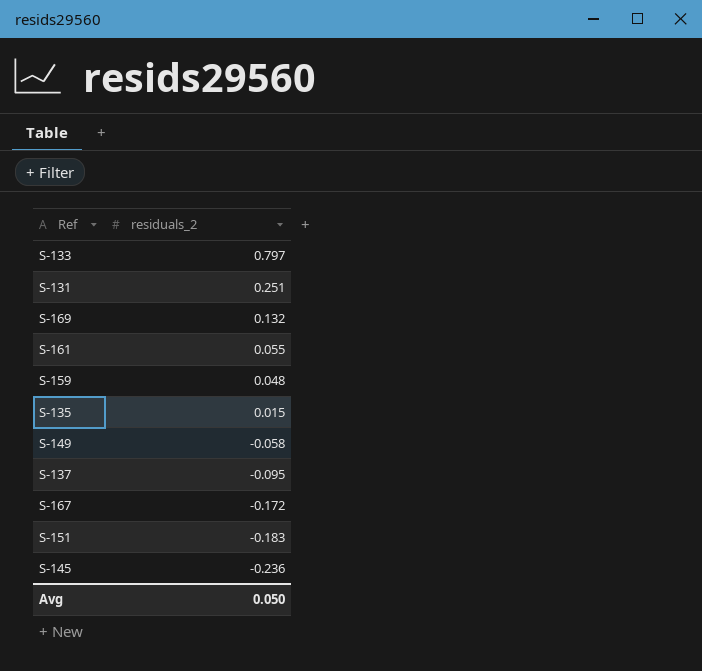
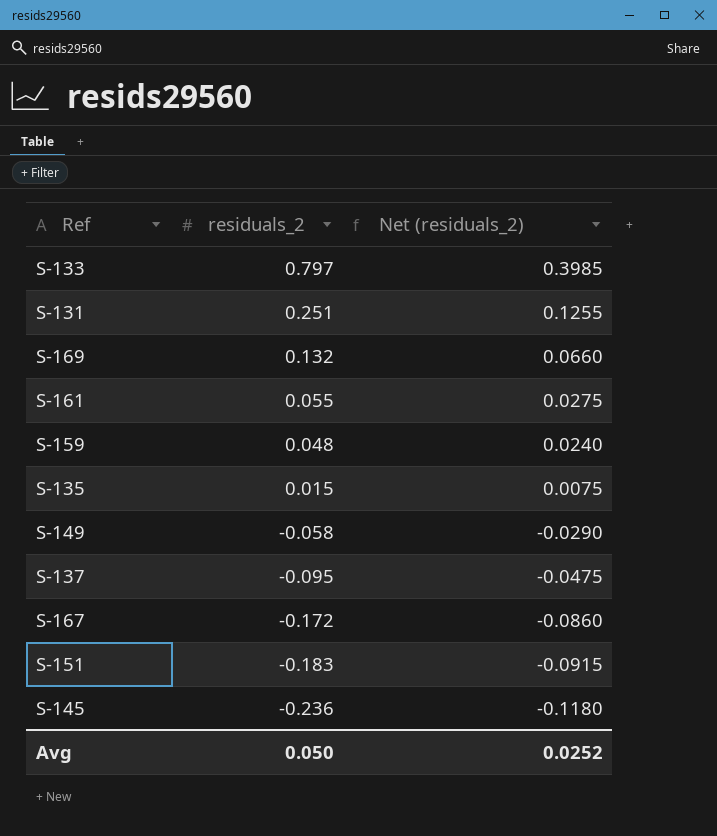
column Net (residuals_2) | formula: none -> [residuals_2] * 0.5

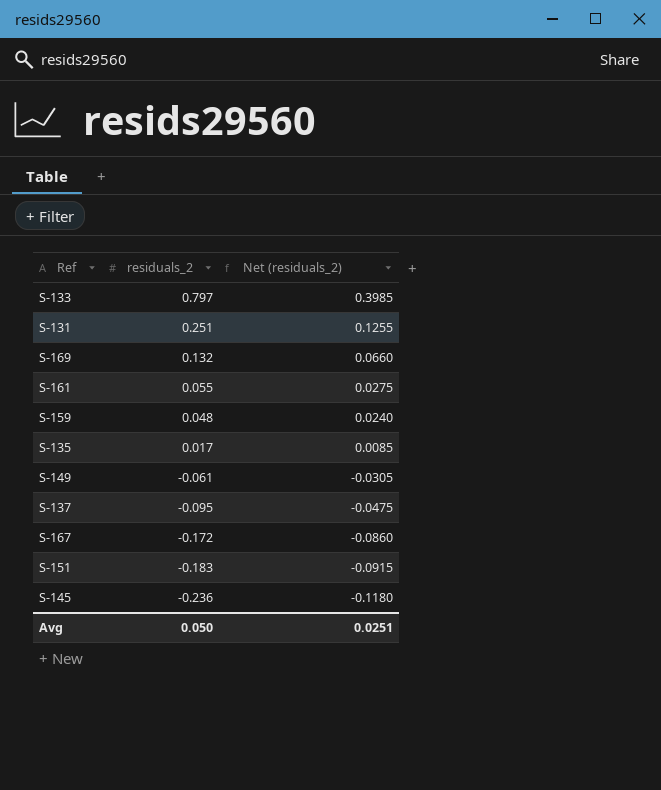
S-135 | residuals_2: 0.015 -> 0.017
S-135 | Net (residuals_2): 0.0075 -> 0.0085
S-149 | residuals_2: -0.058 -> -0.061
S-149 | Net (residuals_2): -0.0290 -> -0.0305
Avg | Net (residuals_2): 0.0252 -> 0.0251

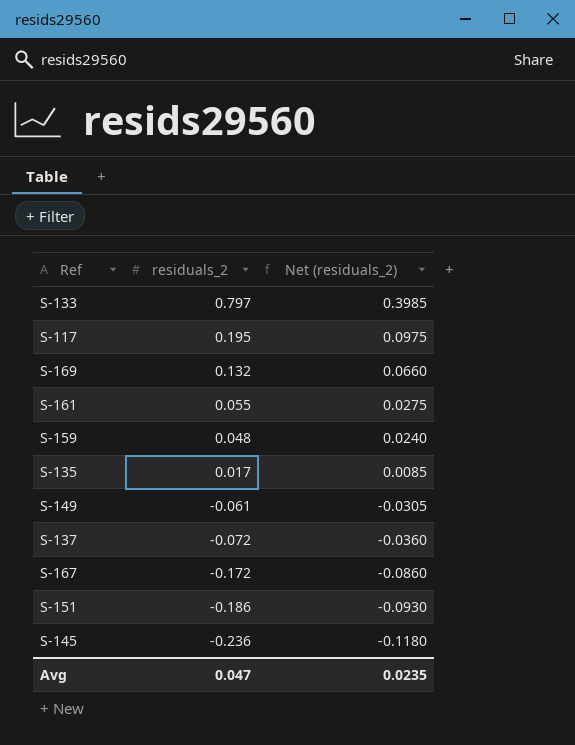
row S-131: 0.251 | 0.1255 -> none
row S-117: none -> 0.195 | 0.0975
S-137 | residuals_2: -0.095 -> -0.072
S-137 | Net (residuals_2): -0.0475 -> -0.0360
S-151 | residuals_2: -0.183 -> -0.186
S-151 | Net (residuals_2): -0.0915 -> -0.0930
Avg | residuals_2: 0.050 -> 0.047
Avg | Net (residuals_2): 0.0251 -> 0.0235

